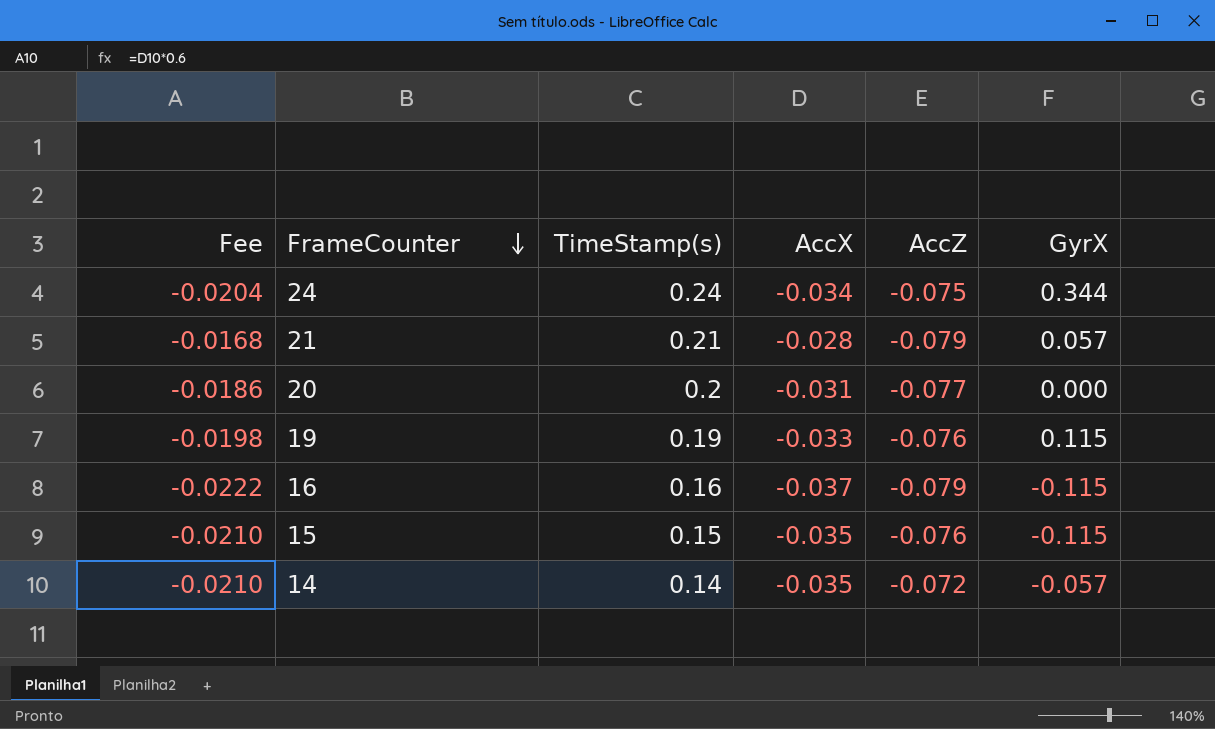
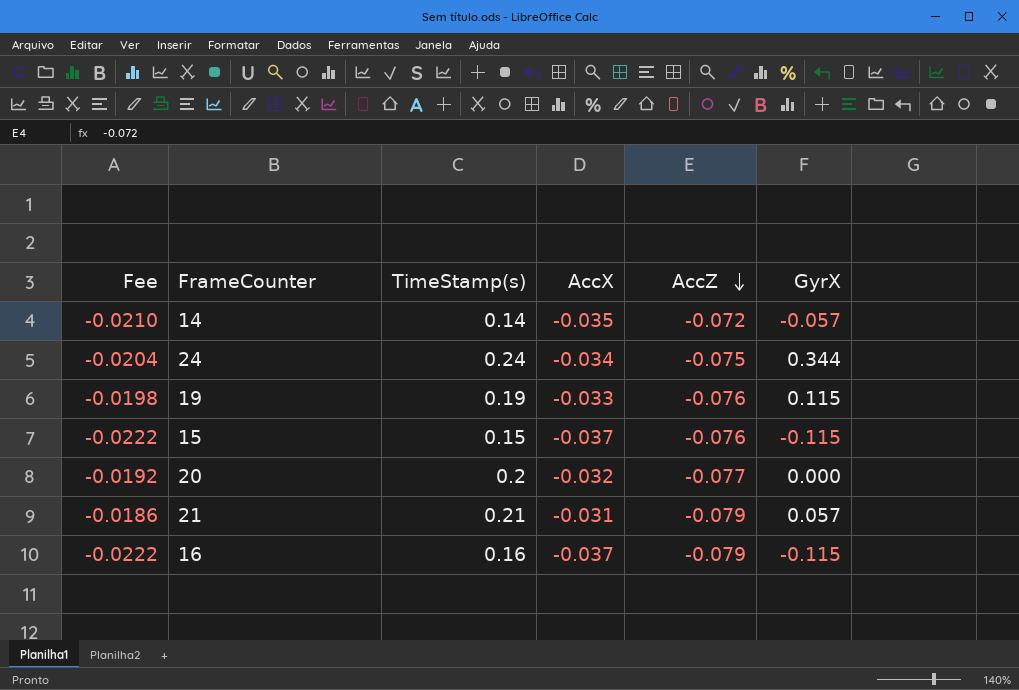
row order: FrameCounter descending -> AccZ descending
15 | Fee: -0.0210 -> -0.0222
15 | AccX: -0.035 -> -0.037
20 | Fee: -0.0186 -> -0.0192
20 | AccX: -0.031 -> -0.032
21 | Fee: -0.0168 -> -0.0186
21 | AccX: -0.028 -> -0.031

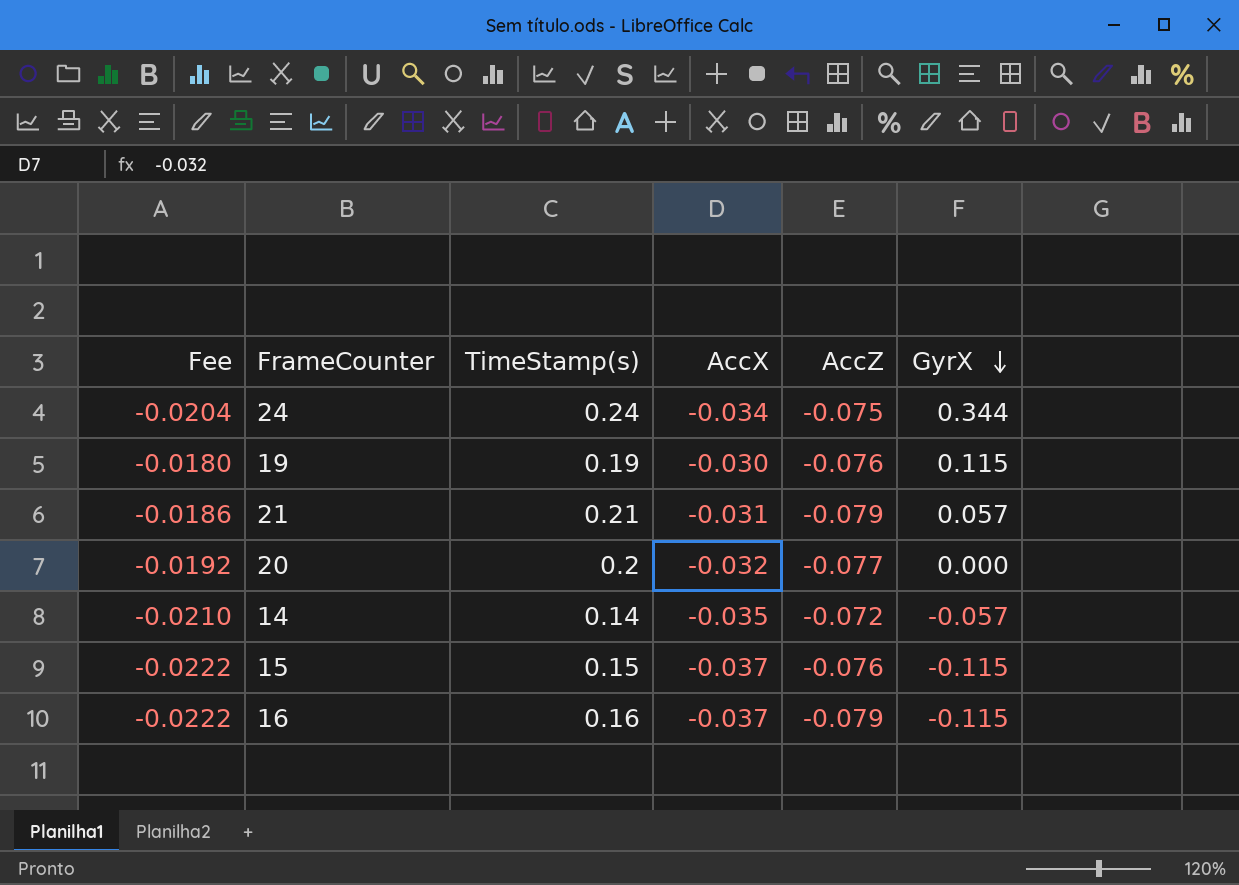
row order: AccZ descending -> GyrX descending
19 | Fee: -0.0198 -> -0.0180
19 | AccX: -0.033 -> -0.030

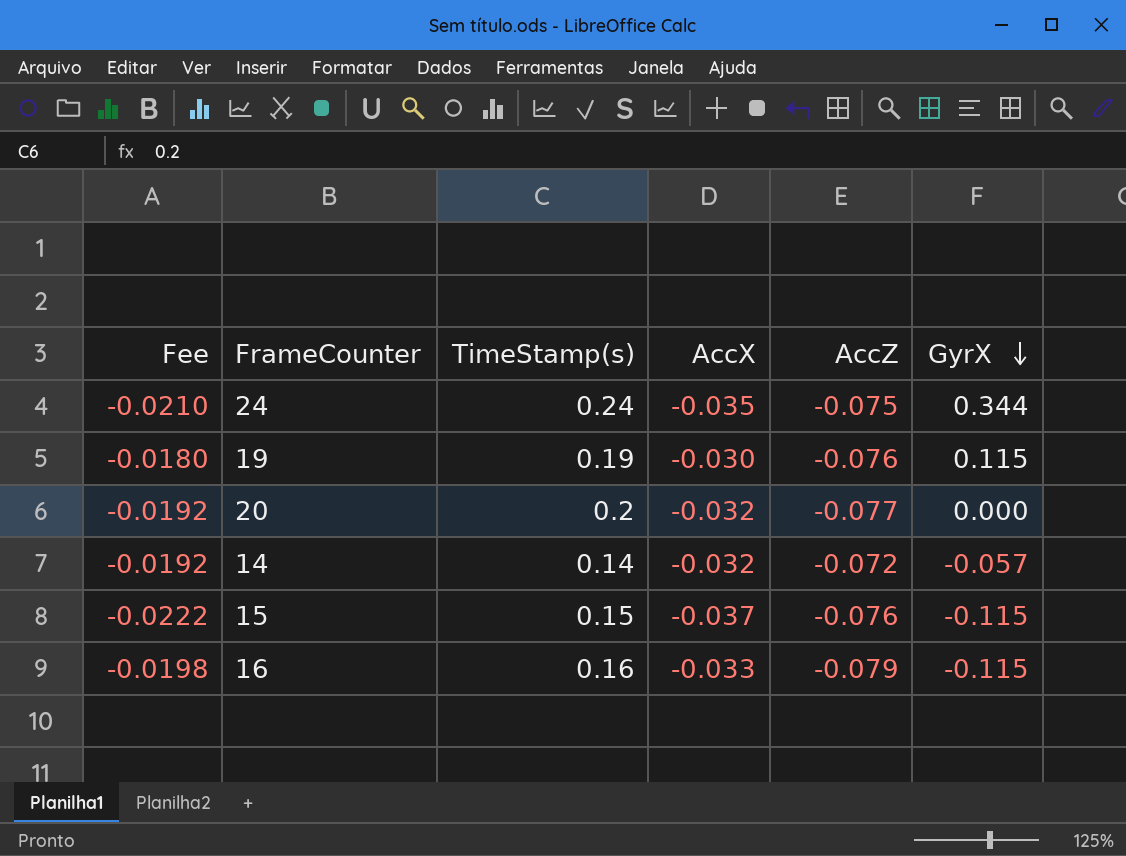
row 21: -0.0186 | 0.21 | -0.031 | -0.079 | 0.057 -> none
24 | Fee: -0.0204 -> -0.0210
24 | AccX: -0.034 -> -0.035
14 | Fee: -0.0210 -> -0.0192
14 | AccX: -0.035 -> -0.032
16 | Fee: -0.0222 -> -0.0198
16 | AccX: -0.037 -> -0.033

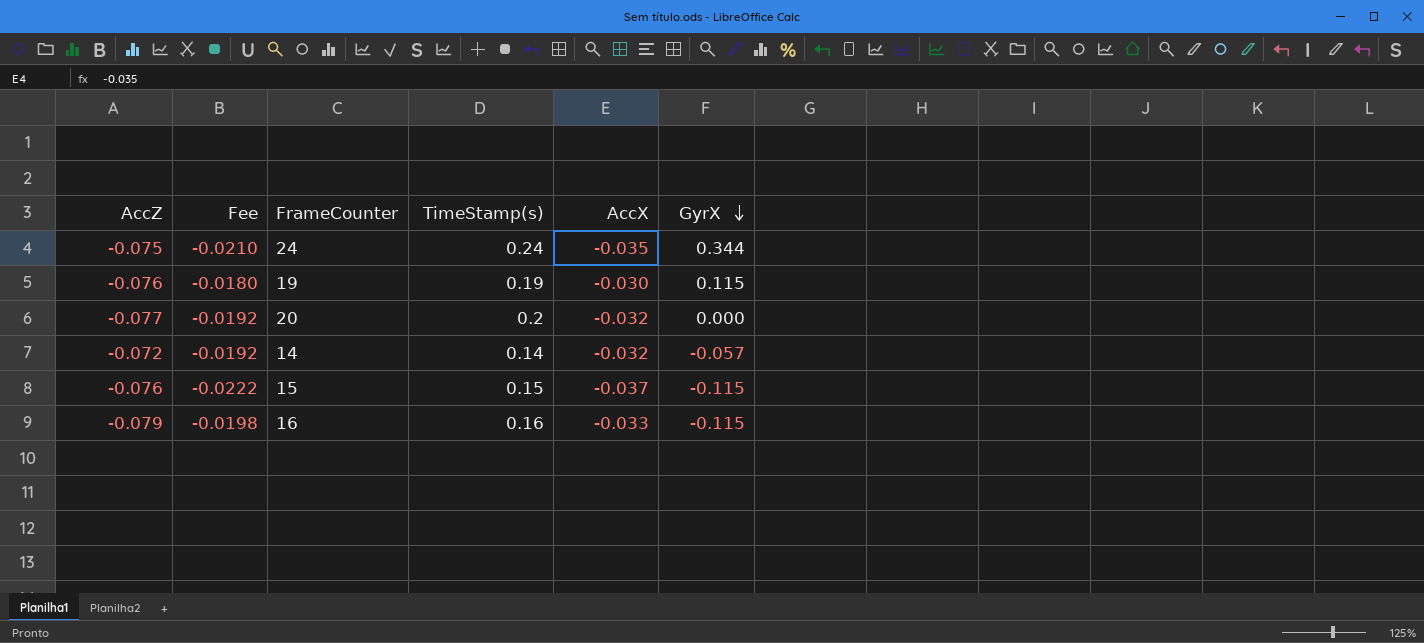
column AccZ | position: 5 -> 1

